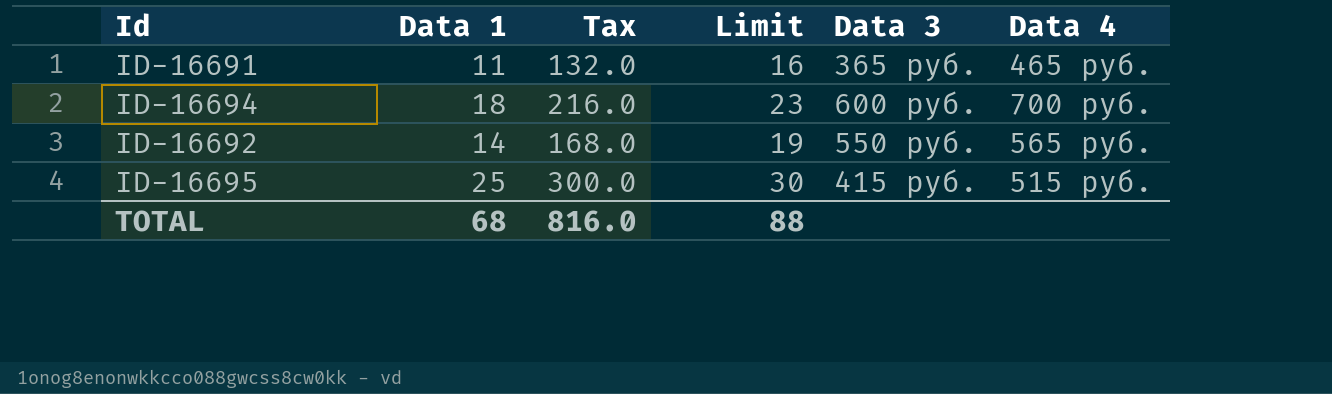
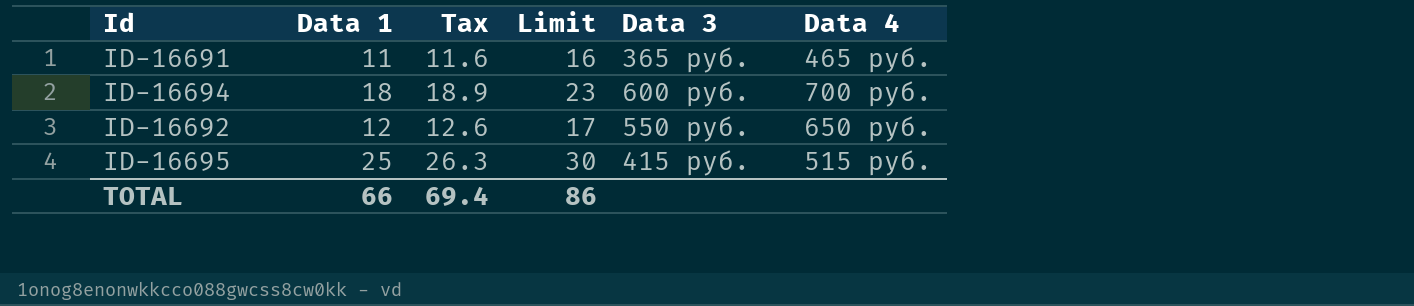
column Tax | formula: [Data 1] * 12 -> [Data 1] * 1.05
ID-16692 | Data 1: 14 -> 12
ID-16692 | Limit: 19 -> 17
ID-16692 | Data 4: 565 руб. -> 650 руб.
TOTAL | Data 1: 68 -> 66
TOTAL | Tax: 816.0 -> 69.4
TOTAL | Limit: 88 -> 86

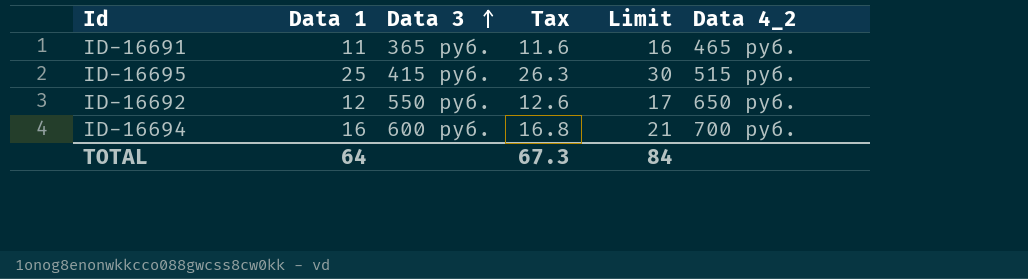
row order: none -> Data 3 ascending
column Data 3 | position: 5 -> 3
column name: Data 4 -> Data 4_2
ID-16694 | Data 1: 18 -> 16
ID-16694 | Tax: 18.9 -> 16.8
ID-16694 | Limit: 23 -> 21
TOTAL | Data 1: 66 -> 64
TOTAL | Tax: 69.4 -> 67.3
TOTAL | Limit: 86 -> 84

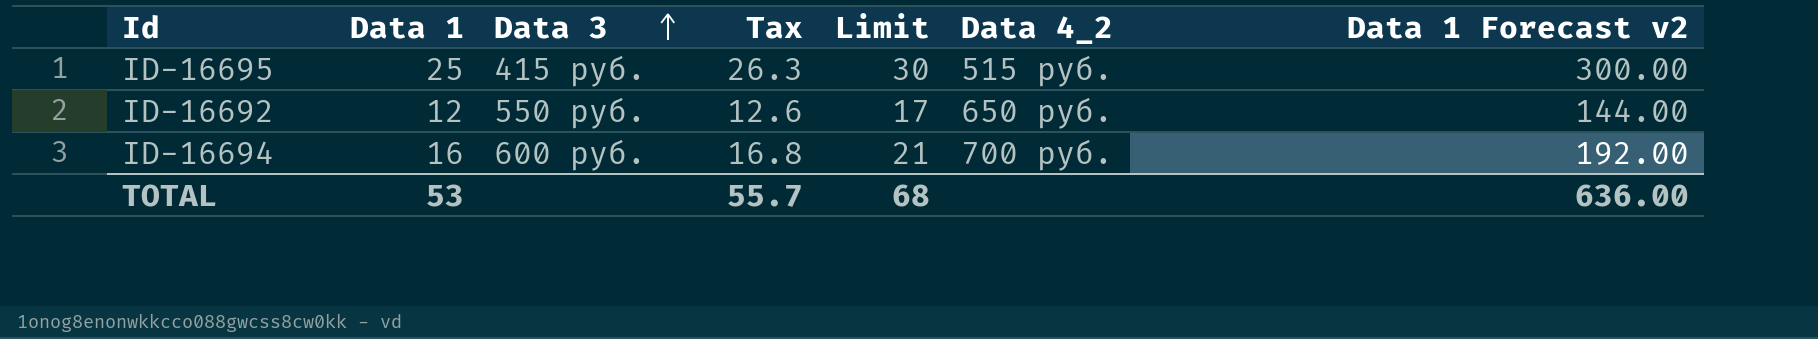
column Data 1 Forecast v2 | formula: none -> [Data 1] * 12
row ID-16691: 11 | 365 руб. | 11.6 | 16 | 465 руб. -> none
TOTAL | Data 1: 64 -> 53
TOTAL | Tax: 67.3 -> 55.7
TOTAL | Limit: 84 -> 68

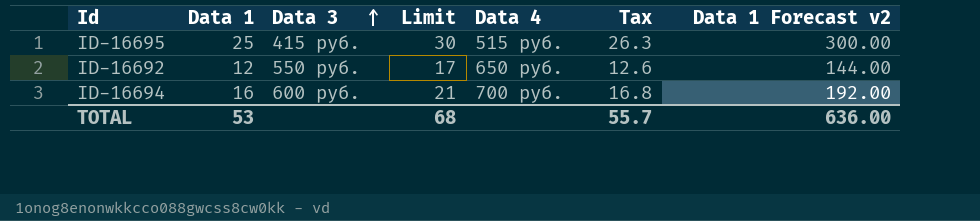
column name: Data 4_2 -> Data 4
column Tax | position: 4 -> 6

